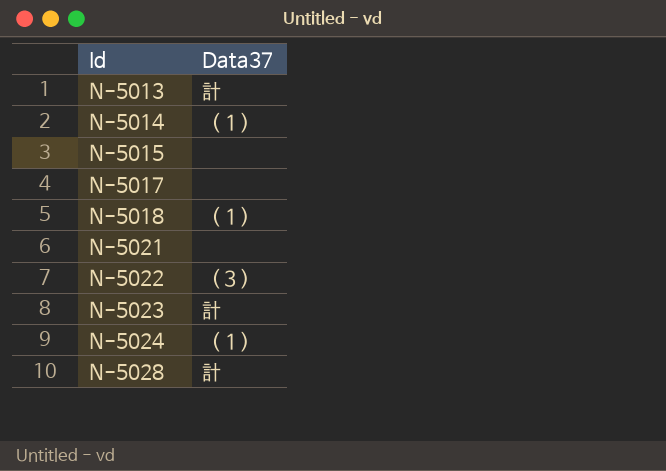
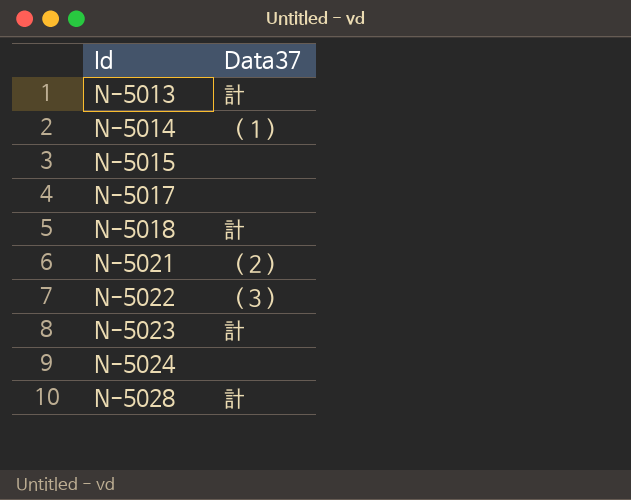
N-5018 | Data37: （１） -> 計
N-5021 | Data37: none -> （２）
N-5024 | Data37: （１） -> none

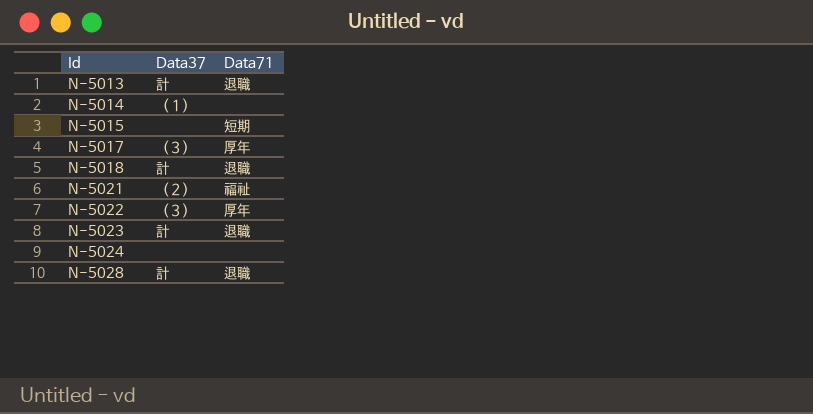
column Data71 | position: none -> 3
N-5017 | Data37: none -> （３）

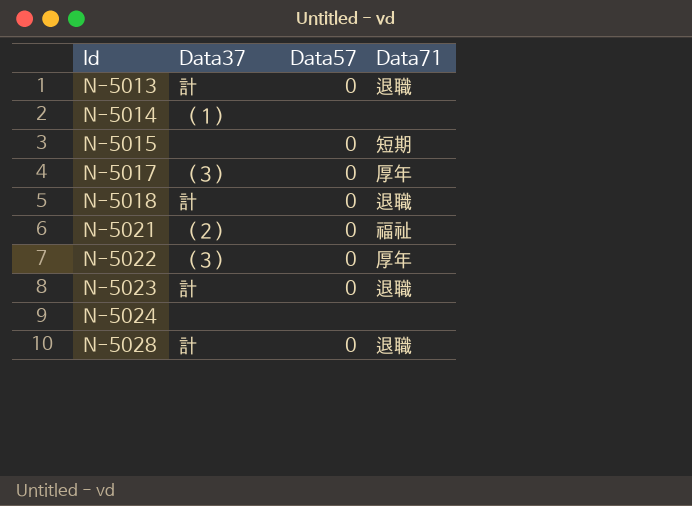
column Data57 | position: none -> 3

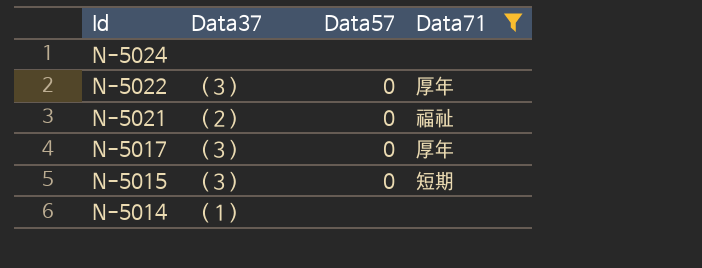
filter: none -> Data71 != 退職
row order: Id ascending -> Id descending
N-5015 | Data37: none -> （３）

